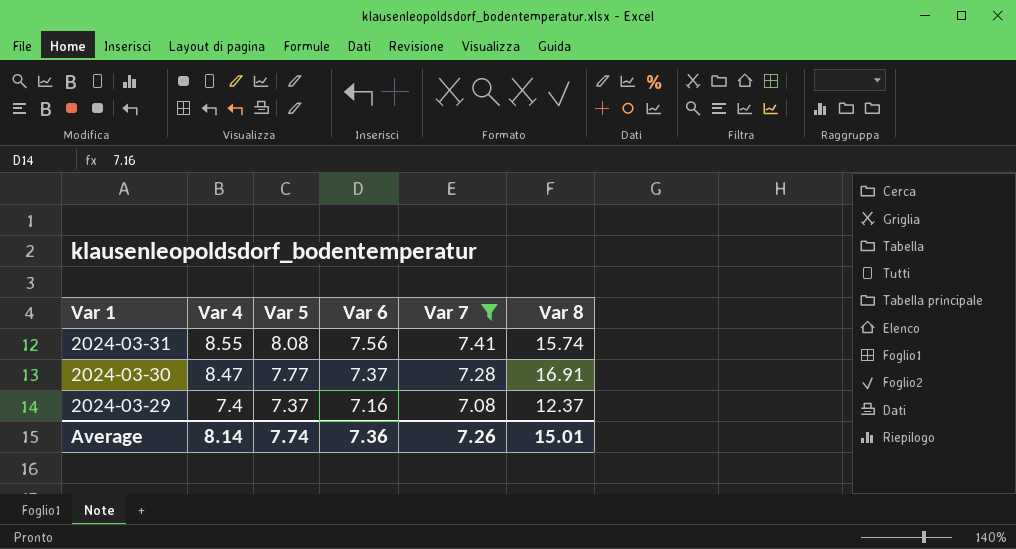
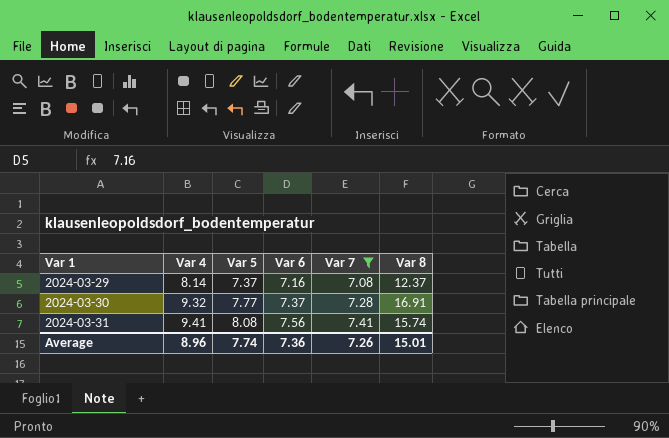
row order: Var 1 descending -> Var 1 ascending
2024-03-29 | Var 4: 7.4 -> 8.14
2024-03-30 | Var 4: 8.47 -> 9.32
2024-03-31 | Var 4: 8.55 -> 9.41
Average | Var 4: 8.14 -> 8.96

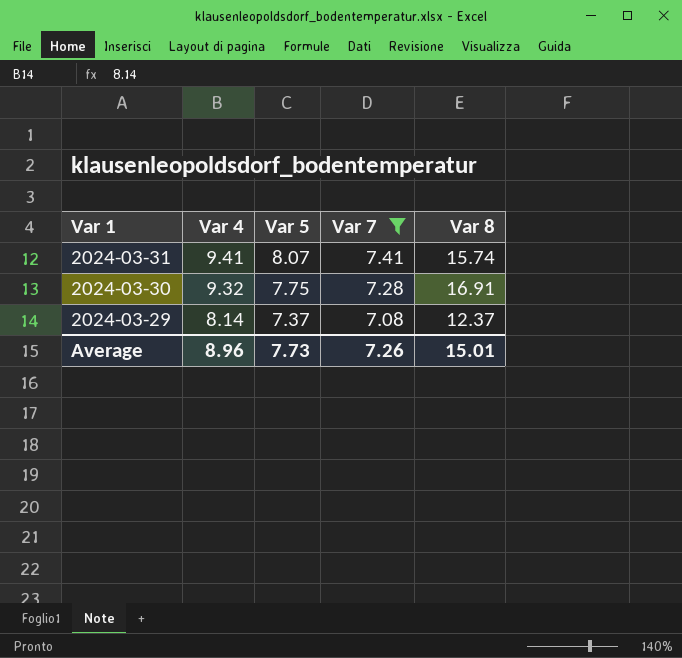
row order: Var 1 ascending -> Var 1 descending
column Var 6 | position: 4 -> none
2024-03-31 | Var 5: 8.08 -> 8.07
2024-03-30 | Var 5: 7.77 -> 7.75
Average | Var 5: 7.74 -> 7.73

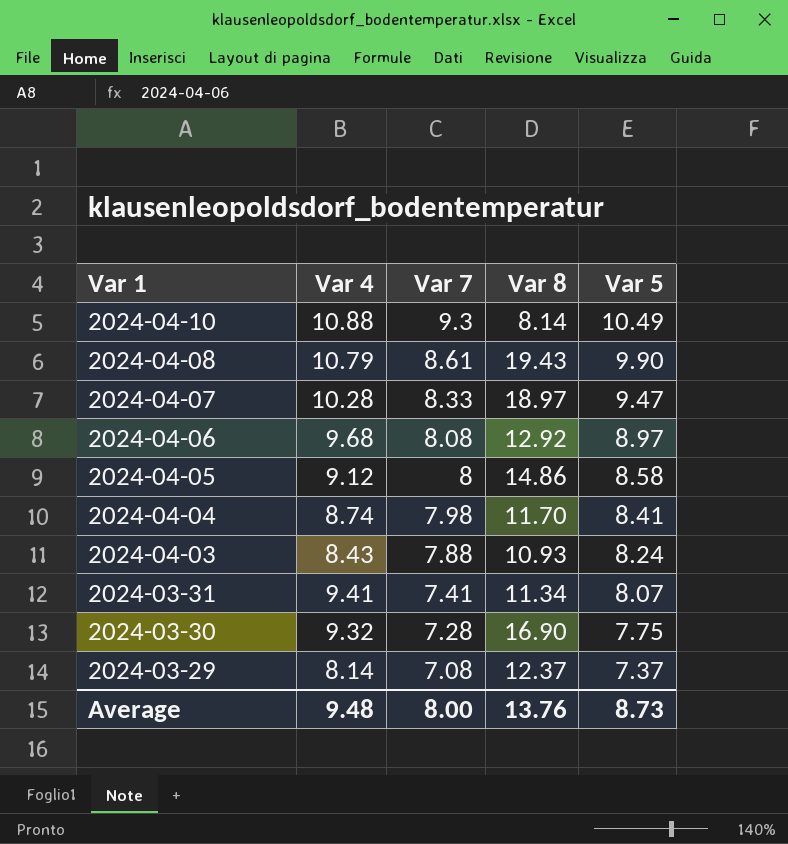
filter: Var 7 <= 7.41 -> none
column Var 5 | position: 3 -> 5
2024-03-31 | Var 8: 15.74 -> 11.34
2024-03-30 | Var 8: 16.91 -> 16.90
Average | Var 4: 8.96 -> 9.48
Average | Var 7: 7.26 -> 8.00
Average | Var 8: 15.01 -> 13.76
Average | Var 5: 7.73 -> 8.73

